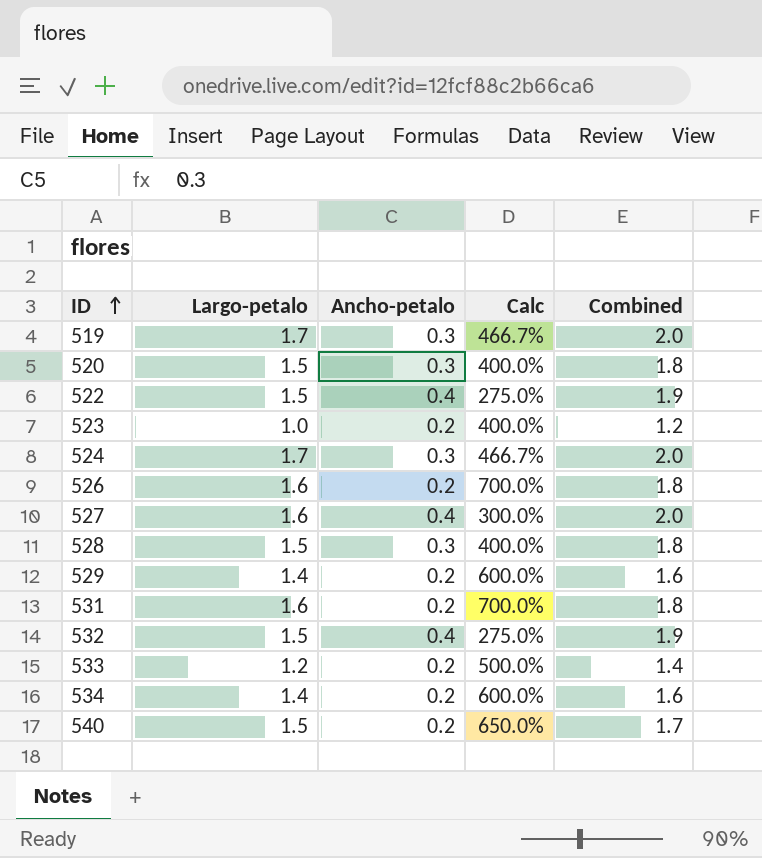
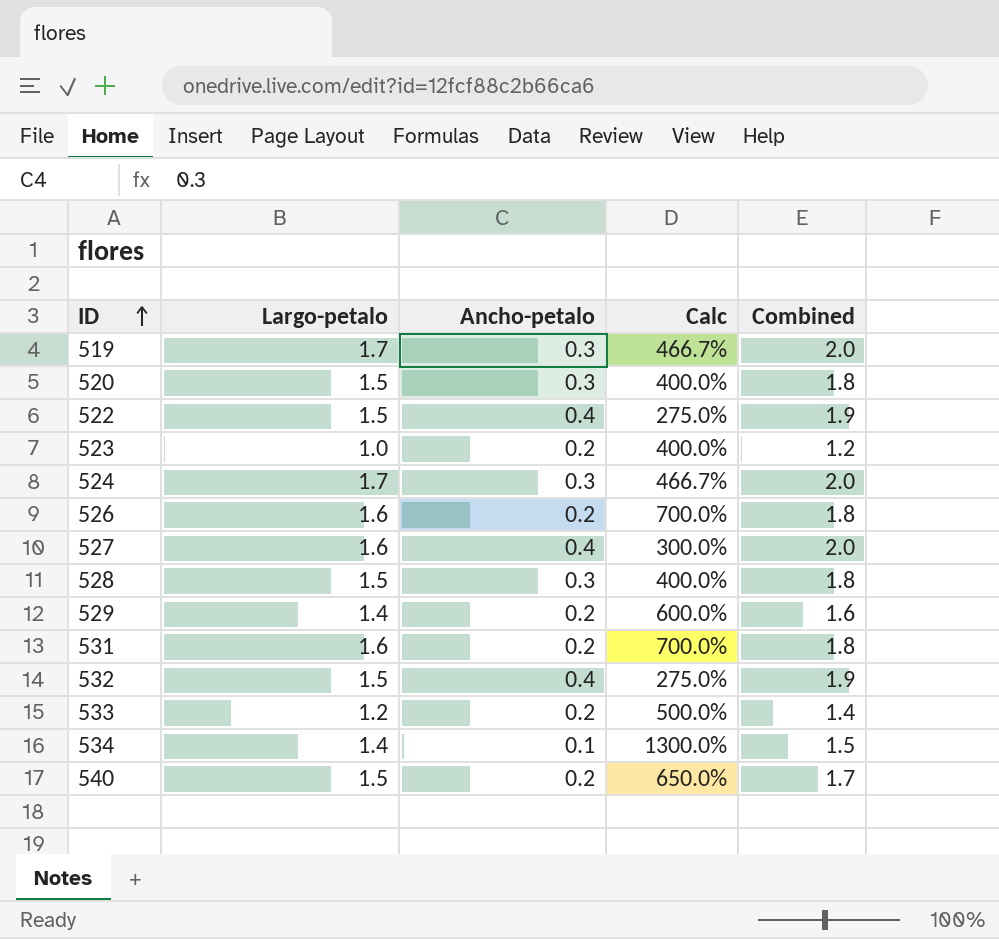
534 | Ancho-petalo: 0.2 -> 0.1
534 | Calc: 600.0% -> 1300.0%
534 | Combined: 1.6 -> 1.5

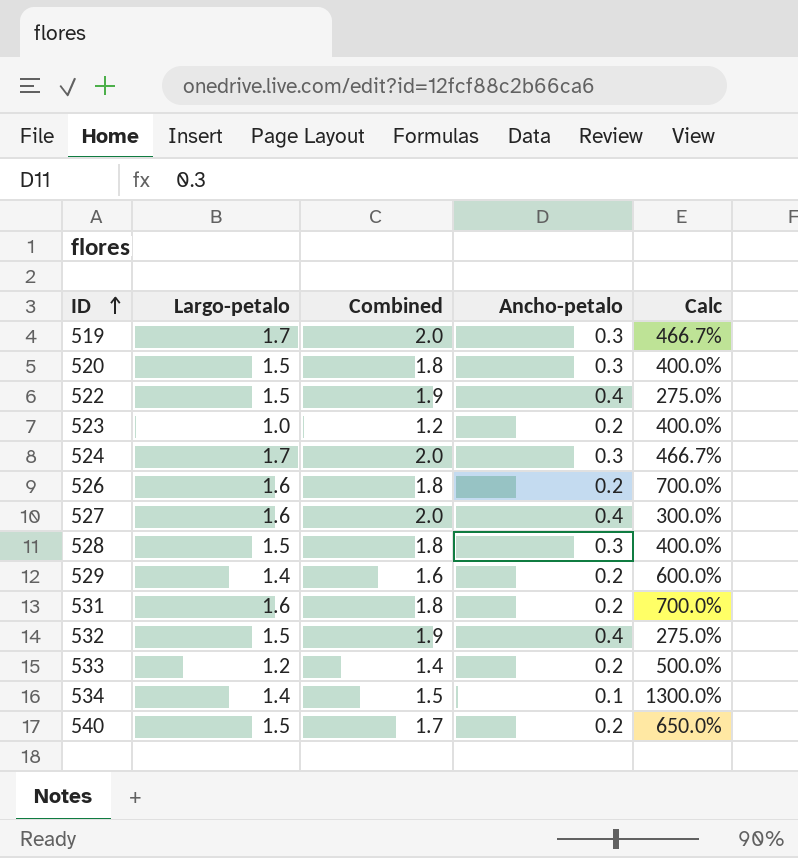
column Combined | position: 5 -> 3

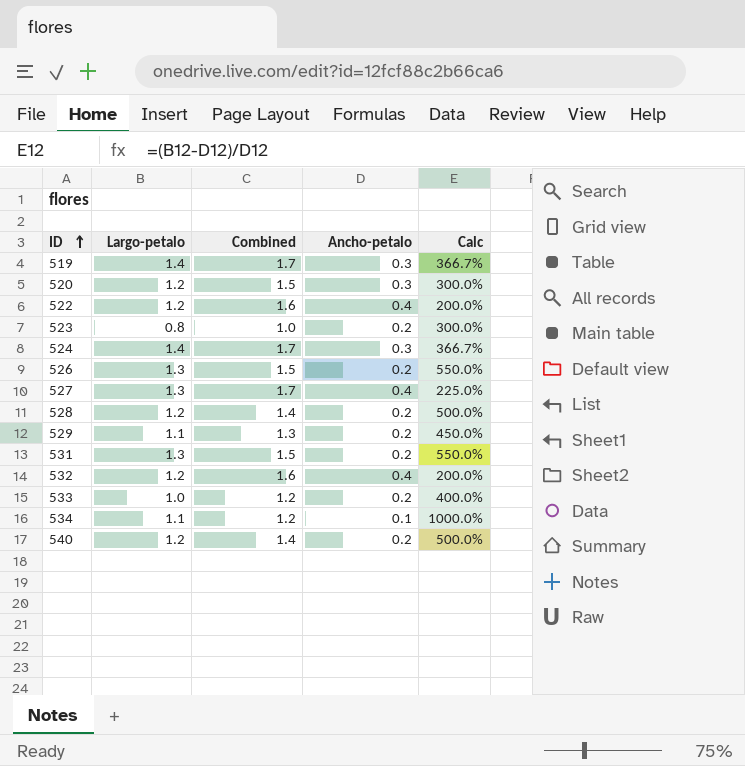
519 | Largo-petalo: 1.7 -> 1.4
519 | Combined: 2.0 -> 1.7
519 | Calc: 466.7% -> 366.7%
520 | Largo-petalo: 1.5 -> 1.2
520 | Combined: 1.8 -> 1.5
520 | Calc: 400.0% -> 300.0%
522 | Largo-petalo: 1.5 -> 1.2
522 | Combined: 1.9 -> 1.6
522 | Calc: 275.0% -> 200.0%
523 | Largo-petalo: 1.0 -> 0.8
523 | Combined: 1.2 -> 1.0
523 | Calc: 400.0% -> 300.0%
524 | Largo-petalo: 1.7 -> 1.4
524 | Combined: 2.0 -> 1.7
524 | Calc: 466.7% -> 366.7%
526 | Largo-petalo: 1.6 -> 1.3
526 | Combined: 1.8 -> 1.5
526 | Calc: 700.0% -> 550.0%
527 | Largo-petalo: 1.6 -> 1.3
527 | Combined: 2.0 -> 1.7
527 | Calc: 300.0% -> 225.0%
528 | Largo-petalo: 1.5 -> 1.2
528 | Combined: 1.8 -> 1.4
528 | Ancho-petalo: 0.3 -> 0.2
528 | Calc: 400.0% -> 500.0%
529 | Largo-petalo: 1.4 -> 1.1
529 | Combined: 1.6 -> 1.3
529 | Calc: 600.0% -> 450.0%
531 | Largo-petalo: 1.6 -> 1.3
531 | Combined: 1.8 -> 1.5
531 | Calc: 700.0% -> 550.0%
532 | Largo-petalo: 1.5 -> 1.2
532 | Combined: 1.9 -> 1.6
532 | Calc: 275.0% -> 200.0%
533 | Largo-petalo: 1.2 -> 1.0
533 | Combined: 1.4 -> 1.2
533 | Calc: 500.0% -> 400.0%
534 | Largo-petalo: 1.4 -> 1.1
534 | Combined: 1.5 -> 1.2
534 | Calc: 1300.0% -> 1000.0%
540 | Largo-petalo: 1.5 -> 1.2
540 | Combined: 1.7 -> 1.4
540 | Calc: 650.0% -> 500.0%

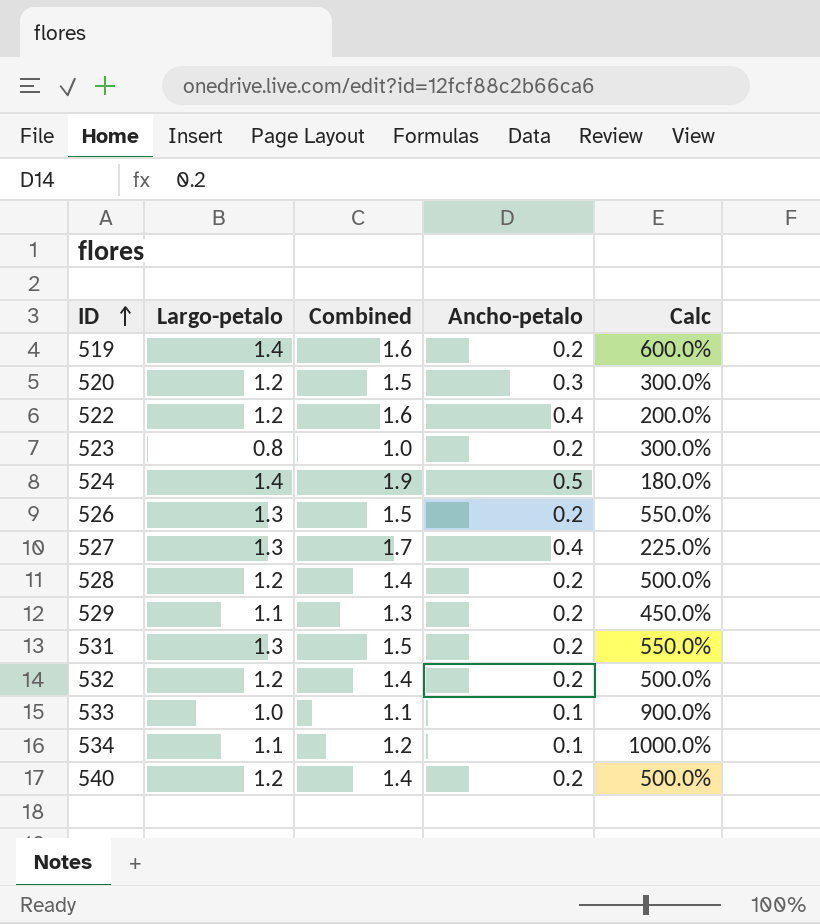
519 | Combined: 1.7 -> 1.6
519 | Ancho-petalo: 0.3 -> 0.2
519 | Calc: 366.7% -> 600.0%
524 | Combined: 1.7 -> 1.9
524 | Ancho-petalo: 0.3 -> 0.5
524 | Calc: 366.7% -> 180.0%
532 | Combined: 1.6 -> 1.4
532 | Ancho-petalo: 0.4 -> 0.2
532 | Calc: 200.0% -> 500.0%
533 | Combined: 1.2 -> 1.1
533 | Ancho-petalo: 0.2 -> 0.1
533 | Calc: 400.0% -> 900.0%

